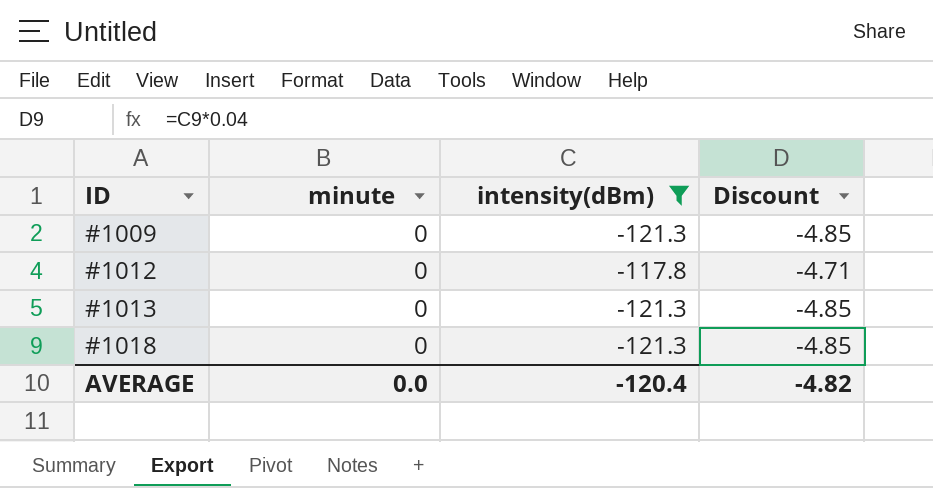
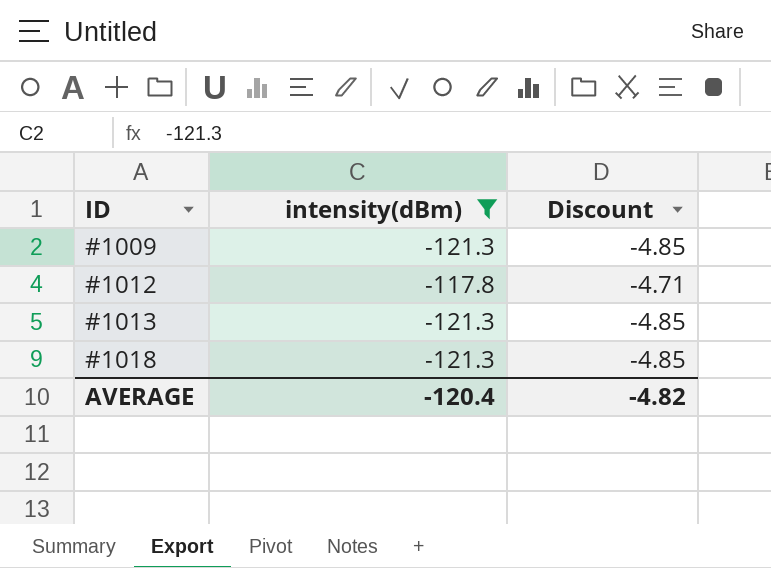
column minute | position: 2 -> none

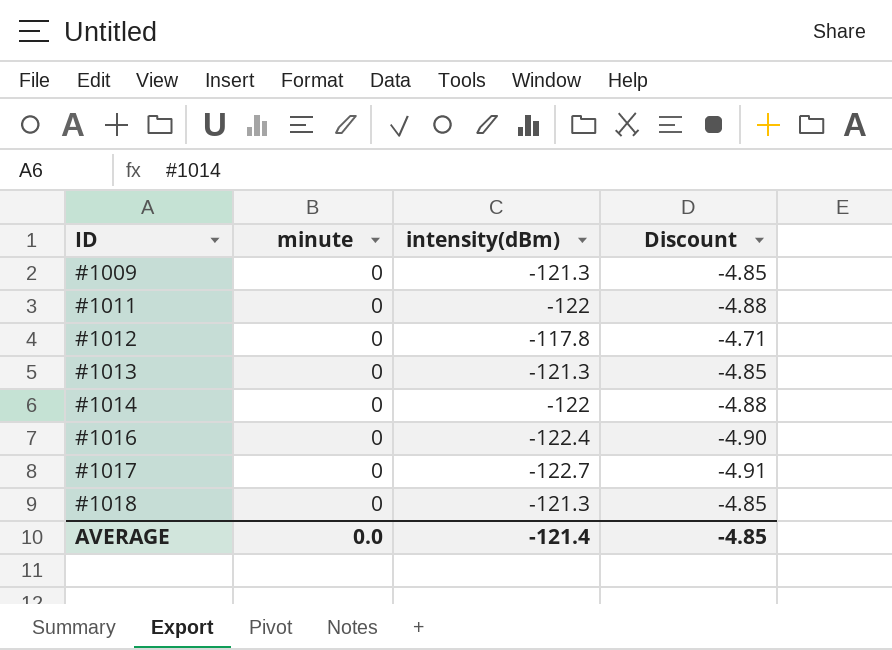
filter: intensity(dBm) >= -121.3 -> none
column minute | position: none -> 2
AVERAGE | intensity(dBm): -120.4 -> -121.4
AVERAGE | Discount: -4.82 -> -4.85

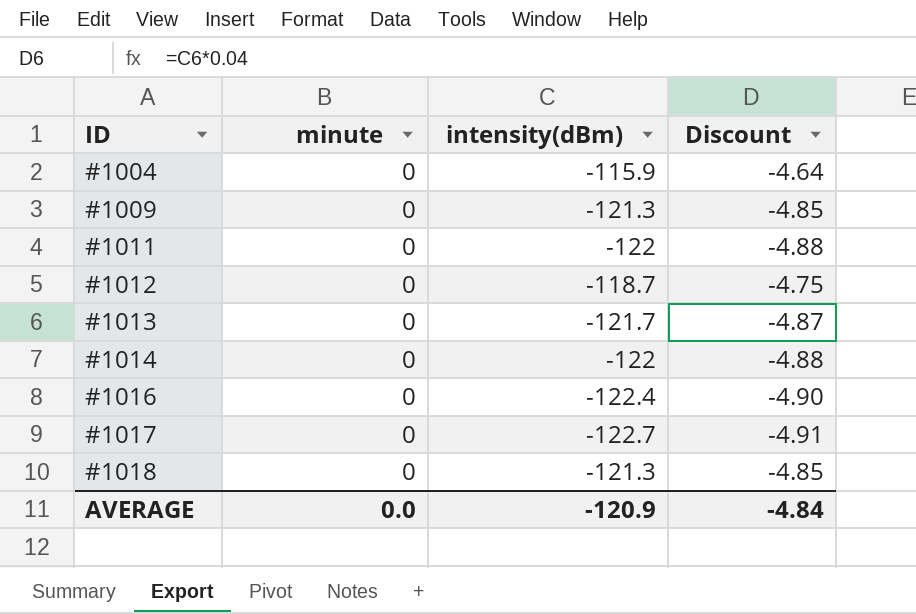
row #1004: none -> 0 | -115.9 | -4.64
#1012 | intensity(dBm): -117.8 -> -118.7
#1012 | Discount: -4.71 -> -4.75
#1013 | intensity(dBm): -121.3 -> -121.7
#1013 | Discount: -4.85 -> -4.87
AVERAGE | intensity(dBm): -121.4 -> -120.9
AVERAGE | Discount: -4.85 -> -4.84

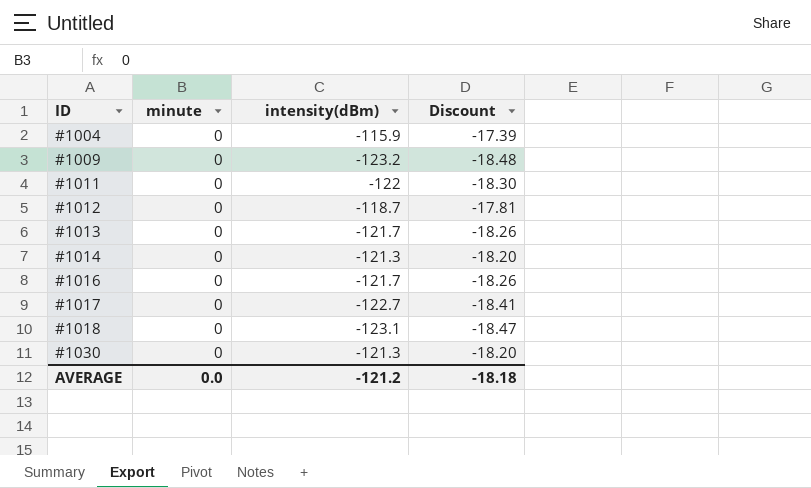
column Discount | formula: [intensity(dBm)] * 0.04 -> [intensity(dBm)] * 0.15
#1009 | intensity(dBm): -121.3 -> -123.2
#1014 | intensity(dBm): -122 -> -121.3
#1016 | intensity(dBm): -122.4 -> -121.7
#1018 | intensity(dBm): -121.3 -> -123.1
row #1030: none -> 0 | -121.3 | -18.20
AVERAGE | intensity(dBm): -120.9 -> -121.2
AVERAGE | Discount: -4.84 -> -18.18

